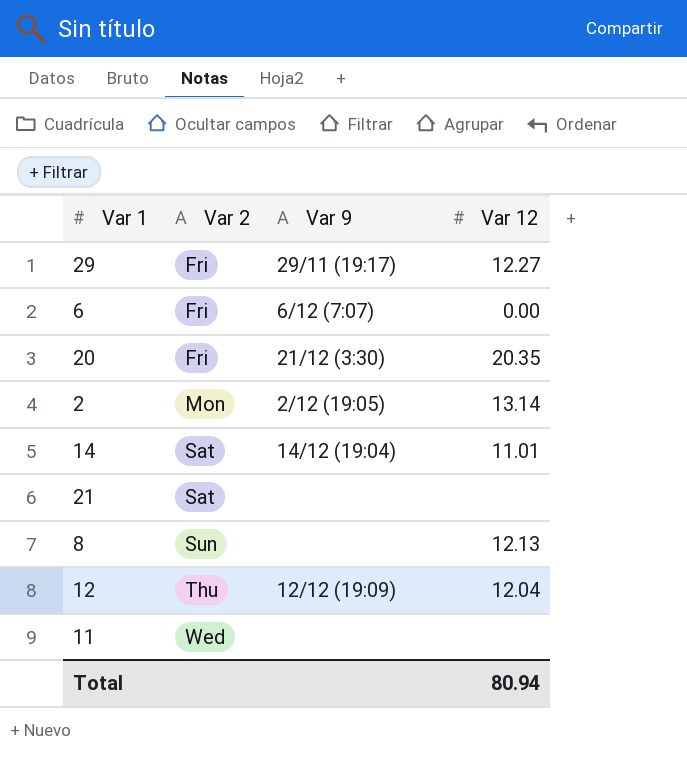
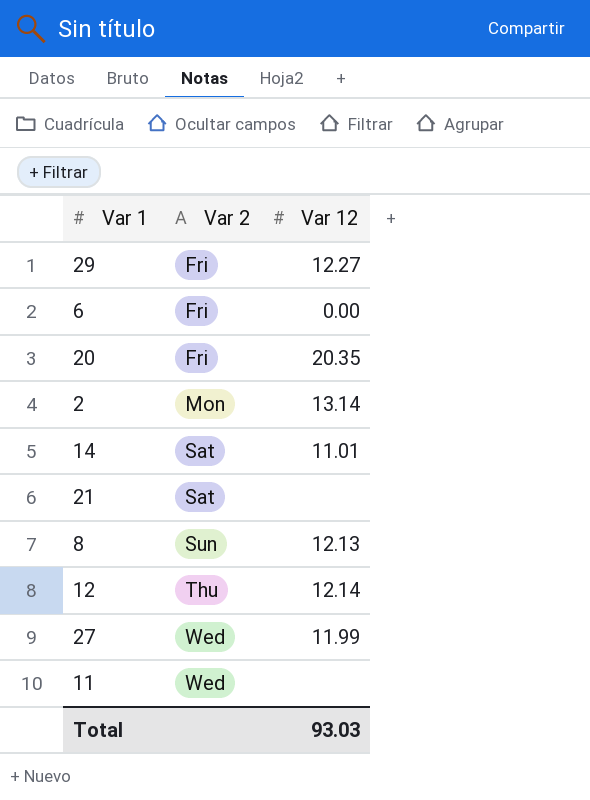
column Var 9 | position: 3 -> none
12 | Var 12: 12.04 -> 12.14
row 27: none -> Wed | 11.99
Total | Var 12: 80.94 -> 93.03

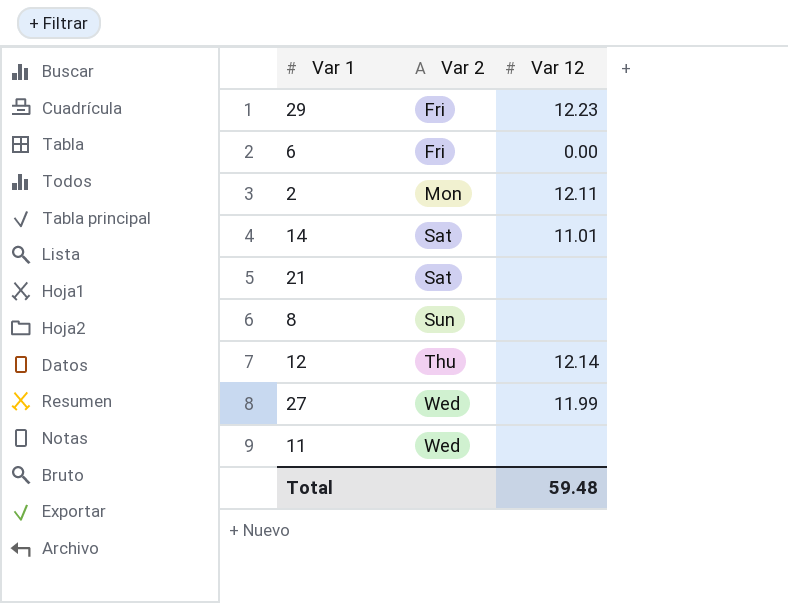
row 20: Fri | 20.35 -> none
29 | Var 12: 12.27 -> 12.23
2 | Var 12: 13.14 -> 12.11
8 | Var 12: 12.13 -> none
Total | Var 12: 93.03 -> 59.48

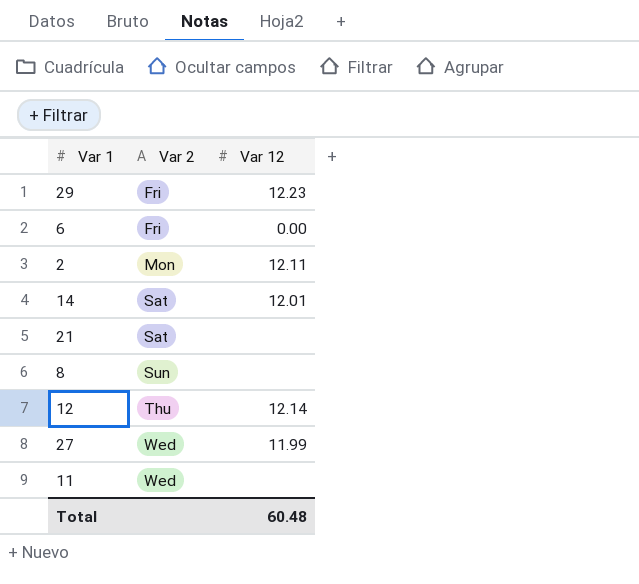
14 | Var 12: 11.01 -> 12.01
Total | Var 12: 59.48 -> 60.48

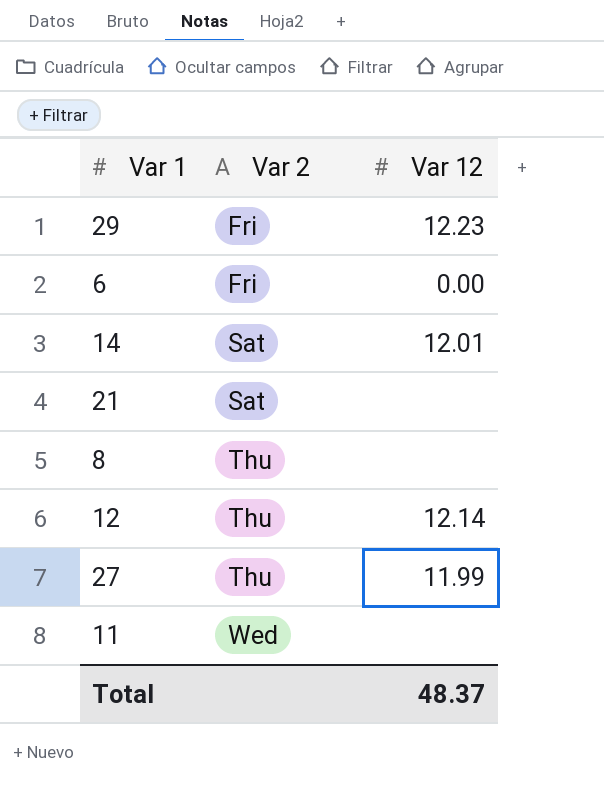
row 2: Mon | 12.11 -> none
8 | Var 2: Sun -> Thu
27 | Var 2: Wed -> Thu
Total | Var 12: 60.48 -> 48.37

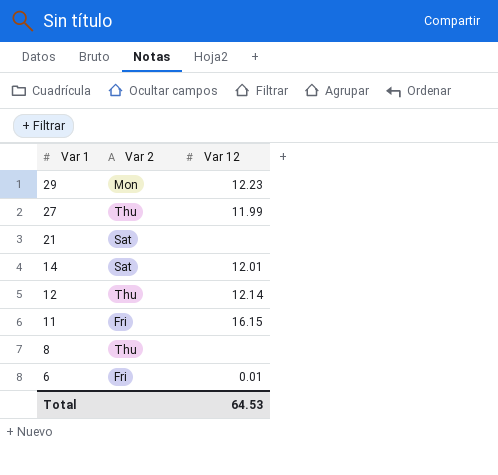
row order: Var 2 ascending -> Var 1 descending
29 | Var 2: Fri -> Mon
11 | Var 2: Wed -> Fri
11 | Var 12: none -> 16.15
6 | Var 12: 0.00 -> 0.01
Total | Var 12: 48.37 -> 64.53

